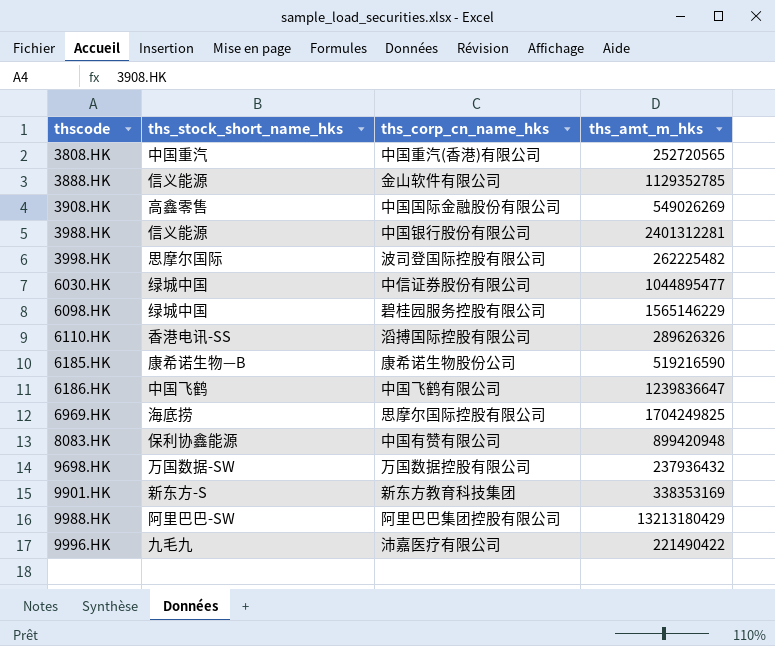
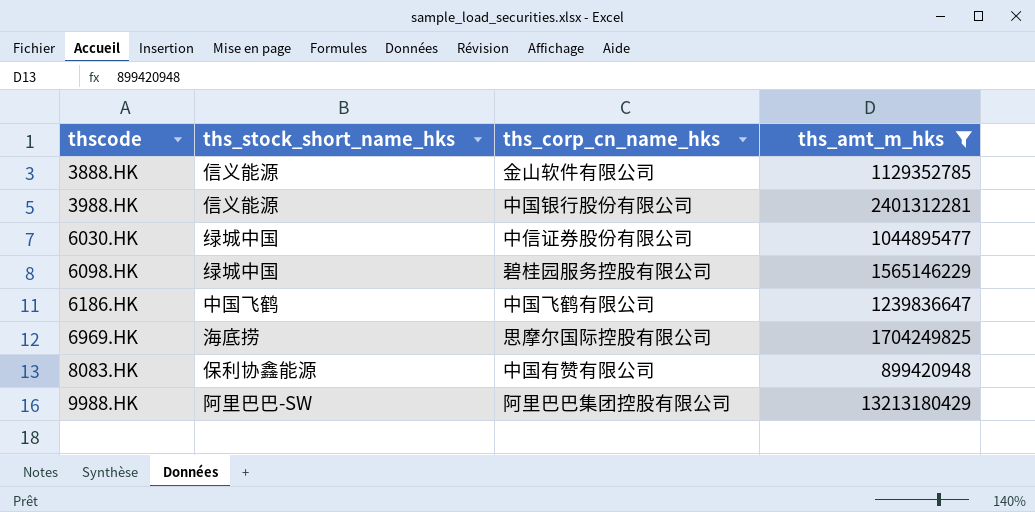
filter: none -> ths_amt_m_hks >= 899420948

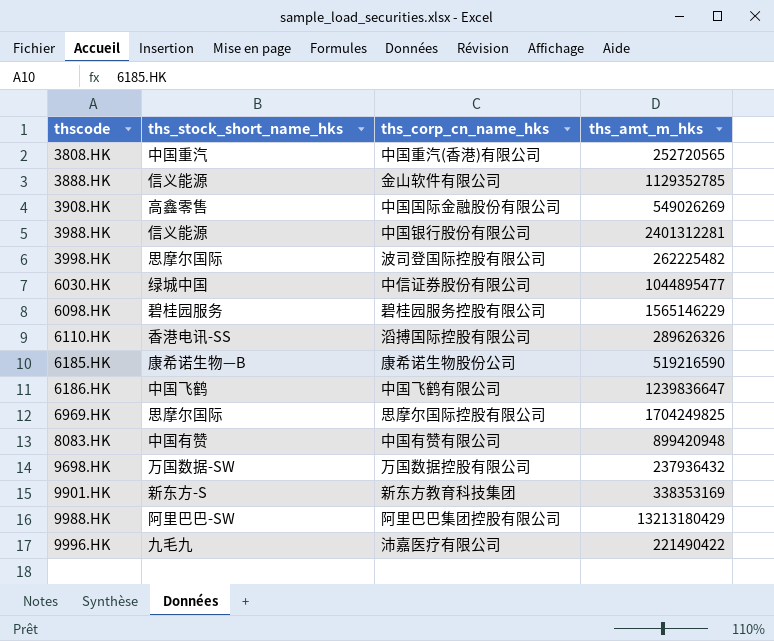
filter: ths_amt_m_hks >= 899420948 -> none
6098.HK | ths_stock_short_name_hks: 绿城中国 -> 碧桂园服务
6969.HK | ths_stock_short_name_hks: 海底捞 -> 思摩尔国际
8083.HK | ths_stock_short_name_hks: 保利协鑫能源 -> 中国有赞

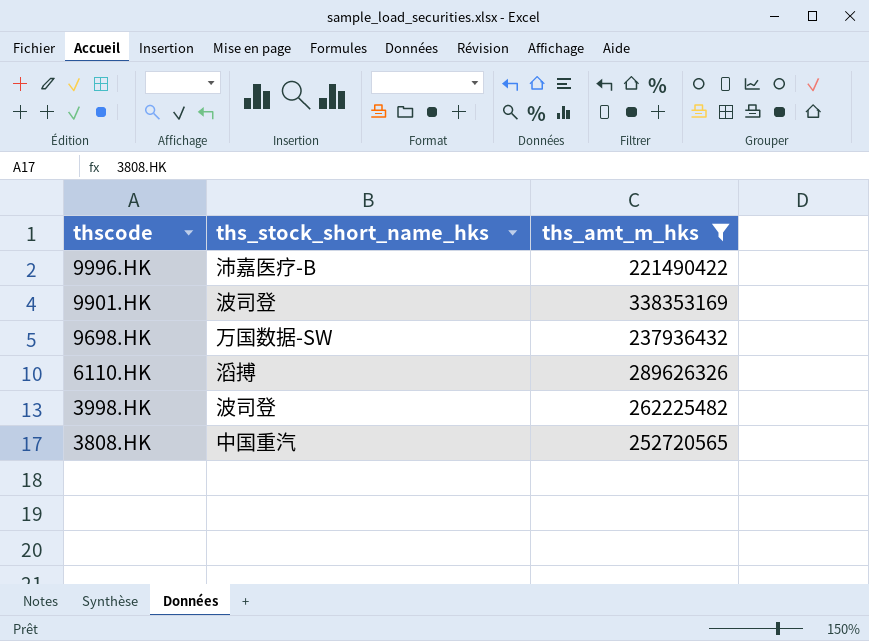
filter: none -> ths_amt_m_hks <= 338353169
row order: thscode ascending -> thscode descending
column ths_corp_cn_name_hks | position: 3 -> none
9996.HK | ths_stock_short_name_hks: 九毛九 -> 沛嘉医疗-B
9901.HK | ths_stock_short_name_hks: 新东方-S -> 波司登
6110.HK | ths_stock_short_name_hks: 香港电讯-SS -> 滔搏
3998.HK | ths_stock_short_name_hks: 思摩尔国际 -> 波司登

